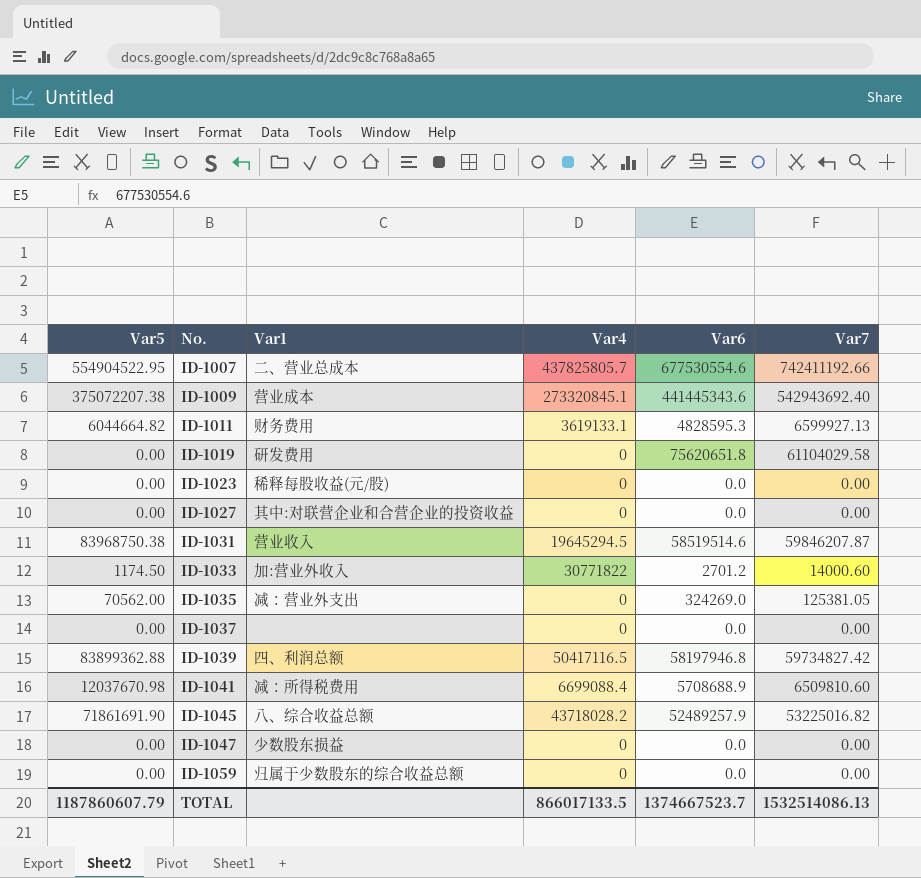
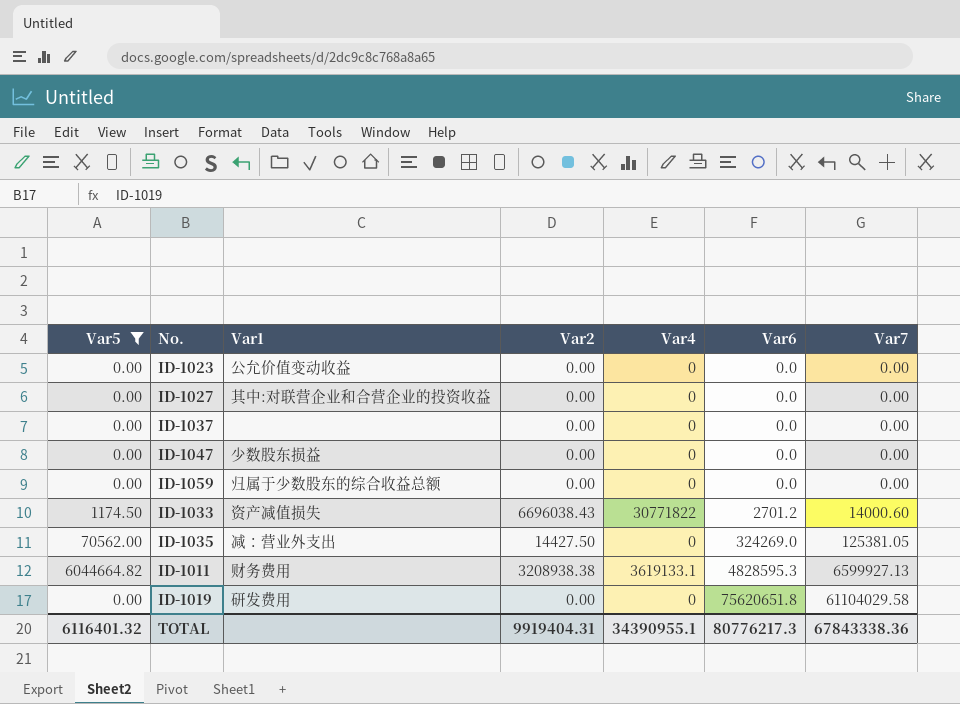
filter: none -> Var5 <= 6044664.82
row order: No. ascending -> Var6 ascending
column Var2 | position: none -> 4
ID-1023 | Var1: 稀释每股收益(元/股) -> 公允价值变动收益
ID-1033 | Var1: 加:营业外收入 -> 资产减值损失
TOTAL | Var5: 1187860607.79 -> 6116401.32
TOTAL | Var4: 866017133.5 -> 34390955.1
TOTAL | Var6: 1374667523.7 -> 80776217.3
TOTAL | Var7: 1532514086.13 -> 67843338.36

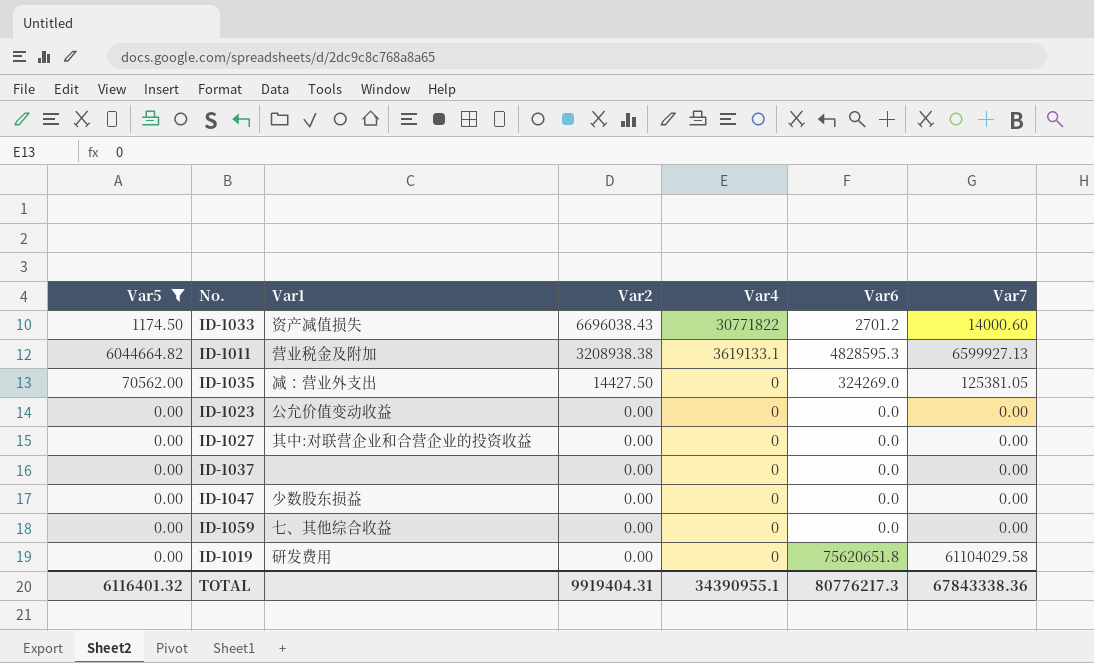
row order: Var6 ascending -> Var2 descending
ID-1011 | Var1: 财务费用 -> 营业税金及附加
ID-1059 | Var1: 归属于少数股东的综合收益总额 -> 七、其他综合收益

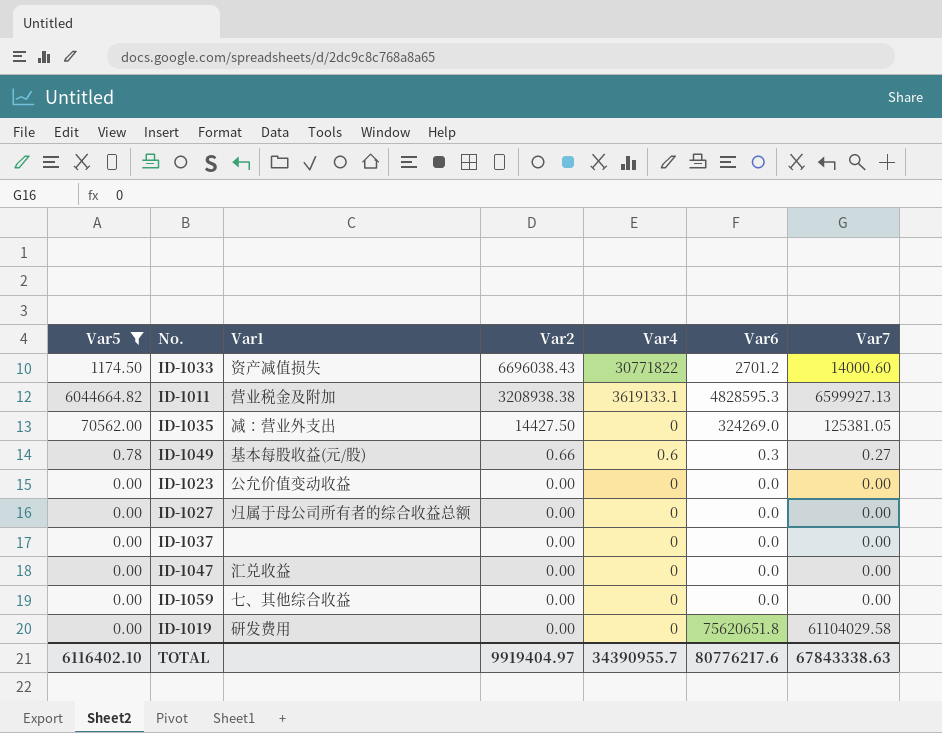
row ID-1049: none -> 0.78 | 基本每股收益(元/股) | 0.66 | 0.6 | 0.3 | 0.27
ID-1027 | Var1: 其中:对联营企业和合营企业的投资收益 -> 归属于母公司所有者的综合收益总额
ID-1047 | Var1: 少数股东损益 -> 汇兑收益
TOTAL | Var5: 6116401.32 -> 6116402.10
TOTAL | Var2: 9919404.31 -> 9919404.97
TOTAL | Var4: 34390955.1 -> 34390955.7
TOTAL | Var6: 80776217.3 -> 80776217.6
TOTAL | Var7: 67843338.36 -> 67843338.63

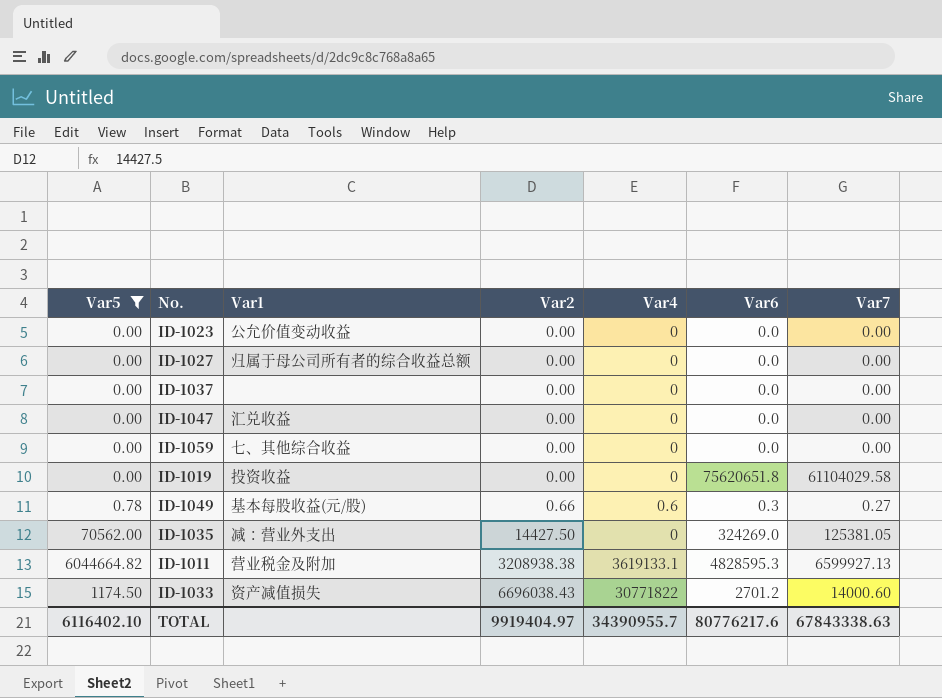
row order: Var2 descending -> Var2 ascending
ID-1019 | Var1: 研发费用 -> 投资收益

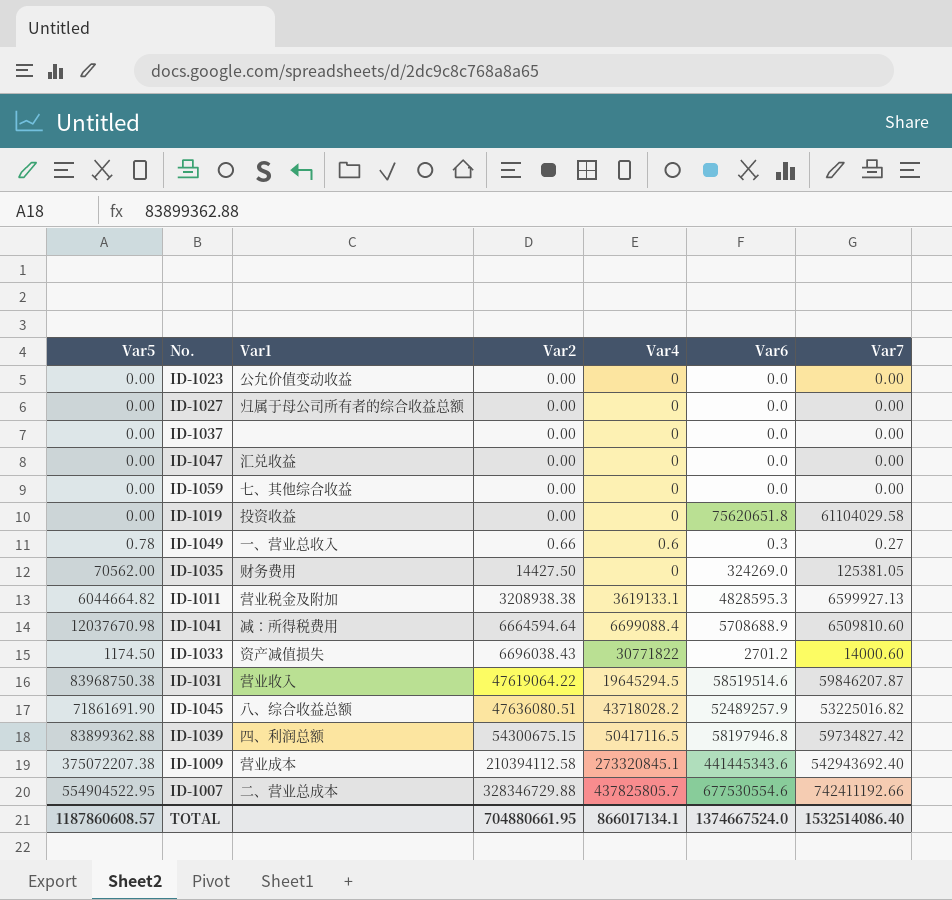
filter: Var5 <= 6044664.82 -> none
ID-1049 | Var1: 基本每股收益(元/股) -> 一、营业总收入
ID-1035 | Var1: 减：营业外支出 -> 财务费用
TOTAL | Var5: 6116402.10 -> 1187860608.57
TOTAL | Var2: 9919404.97 -> 704880661.95
TOTAL | Var4: 34390955.7 -> 866017134.1
TOTAL | Var6: 80776217.6 -> 1374667524.0
TOTAL | Var7: 67843338.63 -> 1532514086.40

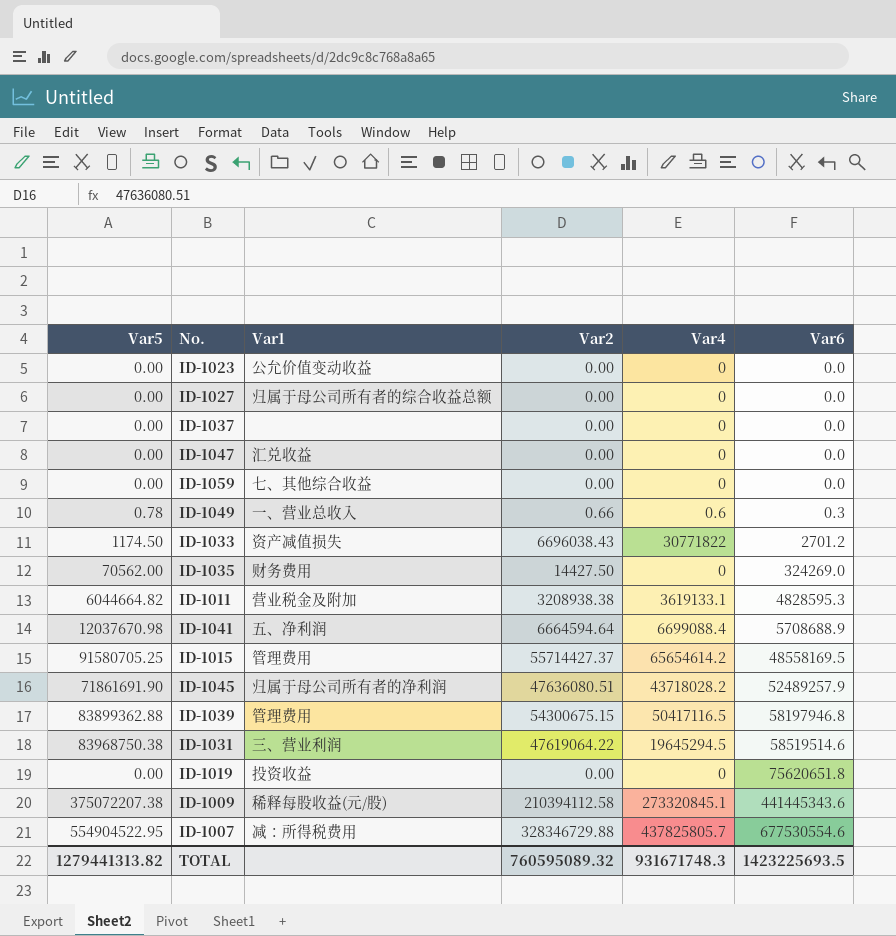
row order: Var2 ascending -> Var6 ascending
column Var7 | position: 7 -> none
ID-1041 | Var1: 减：所得税费用 -> 五、净利润
row ID-1015: none -> 91580705.25 | 管理费用 | 55714427.37 | 65654614.2 | 48558169.5
ID-1045 | Var1: 八、综合收益总额 -> 归属于母公司所有者的净利润
ID-1039 | Var1: 四、利润总额 -> 管理费用
ID-1031 | Var1: 营业收入 -> 三、营业利润
ID-1009 | Var1: 营业成本 -> 稀释每股收益(元/股)
ID-1007 | Var1: 二、营业总成本 -> 减：所得税费用
TOTAL | Var5: 1187860608.57 -> 1279441313.82
TOTAL | Var2: 704880661.95 -> 760595089.32
TOTAL | Var4: 866017134.1 -> 931671748.3
TOTAL | Var6: 1374667524.0 -> 1423225693.5

